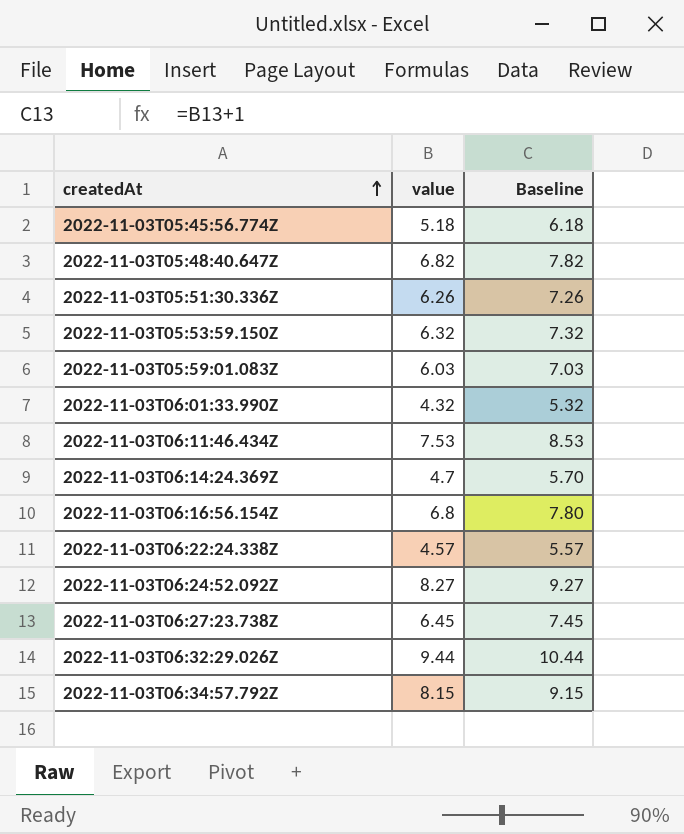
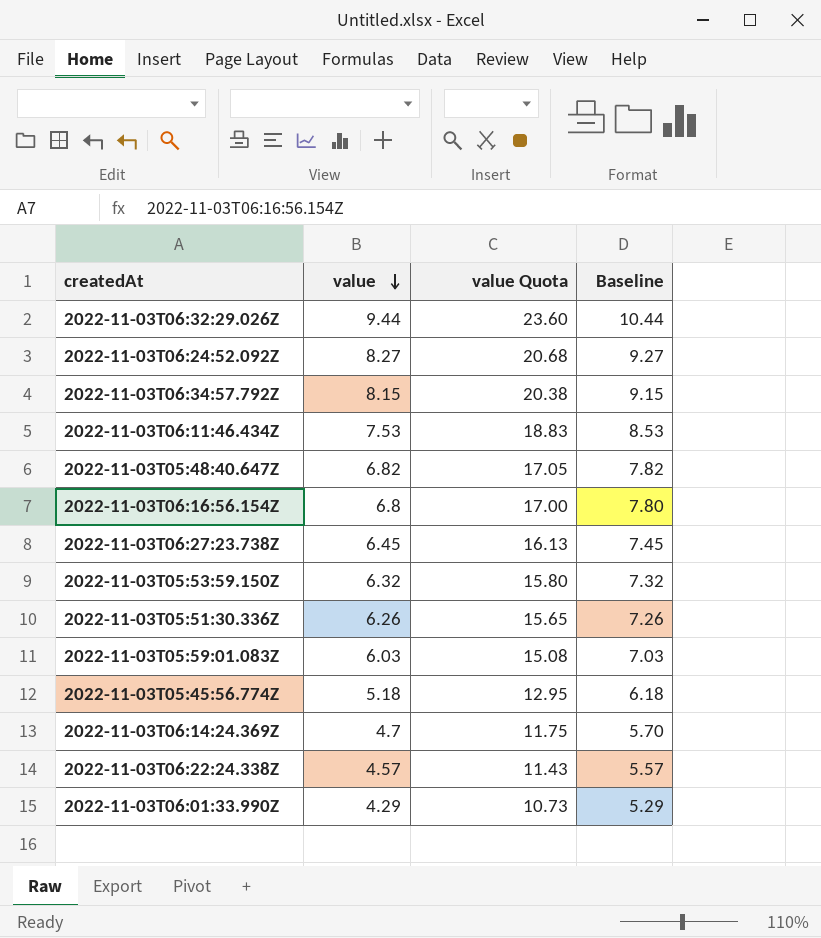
row order: createdAt ascending -> value descending
column value Quota | formula: none -> [value] * 2.5
2022-11-03T06:01:33.990Z | value: 4.32 -> 4.29
2022-11-03T06:01:33.990Z | Baseline: 5.32 -> 5.29

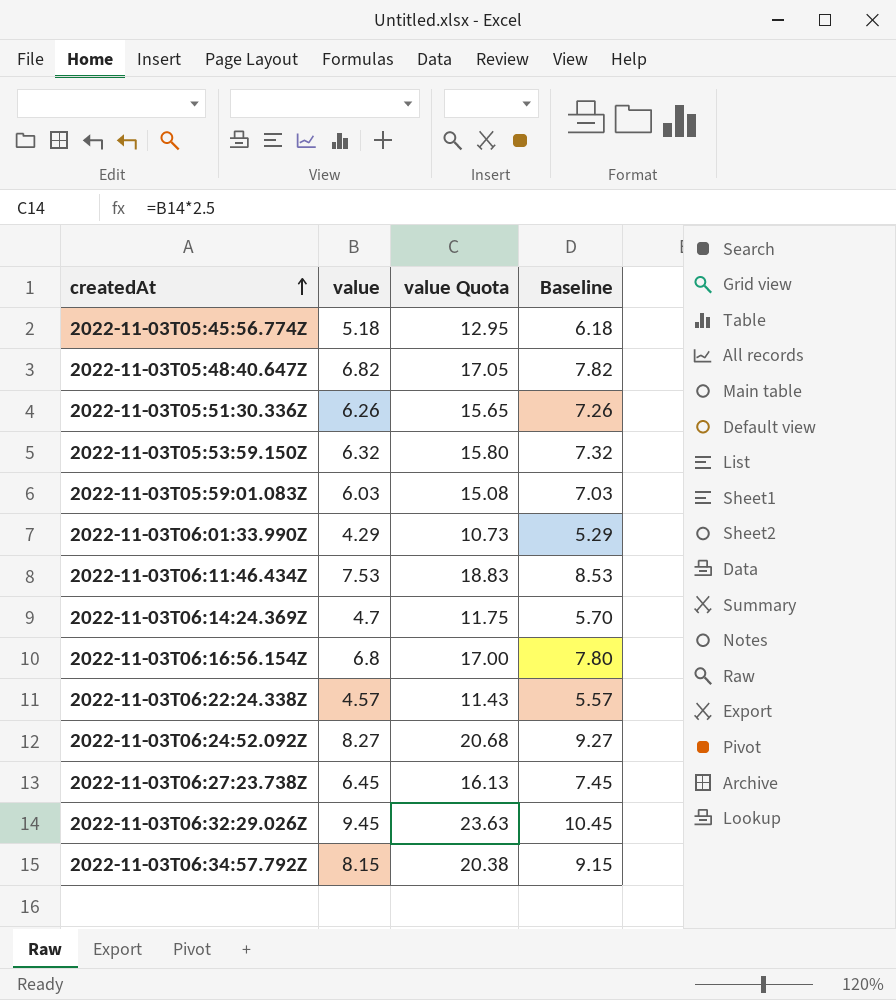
row order: value descending -> createdAt ascending
2022-11-03T06:32:29.026Z | value: 9.44 -> 9.45
2022-11-03T06:32:29.026Z | value Quota: 23.60 -> 23.63
2022-11-03T06:32:29.026Z | Baseline: 10.44 -> 10.45

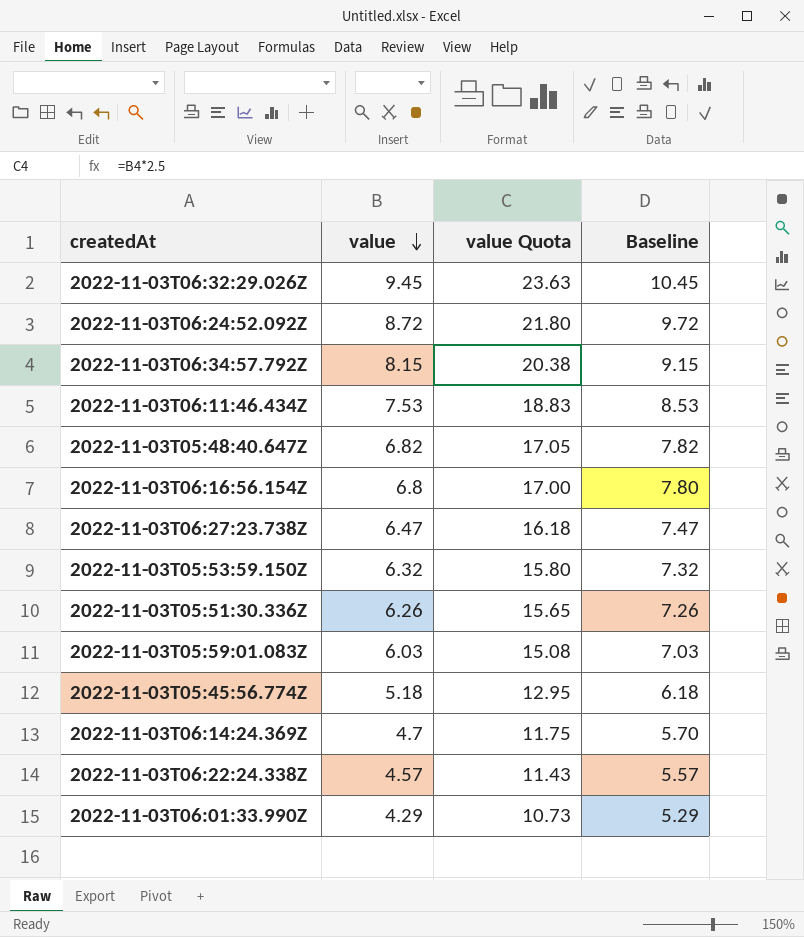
row order: createdAt ascending -> value descending
2022-11-03T06:24:52.092Z | value: 8.27 -> 8.72
2022-11-03T06:24:52.092Z | value Quota: 20.68 -> 21.80
2022-11-03T06:24:52.092Z | Baseline: 9.27 -> 9.72
2022-11-03T06:27:23.738Z | value: 6.45 -> 6.47
2022-11-03T06:27:23.738Z | value Quota: 16.13 -> 16.18
2022-11-03T06:27:23.738Z | Baseline: 7.45 -> 7.47

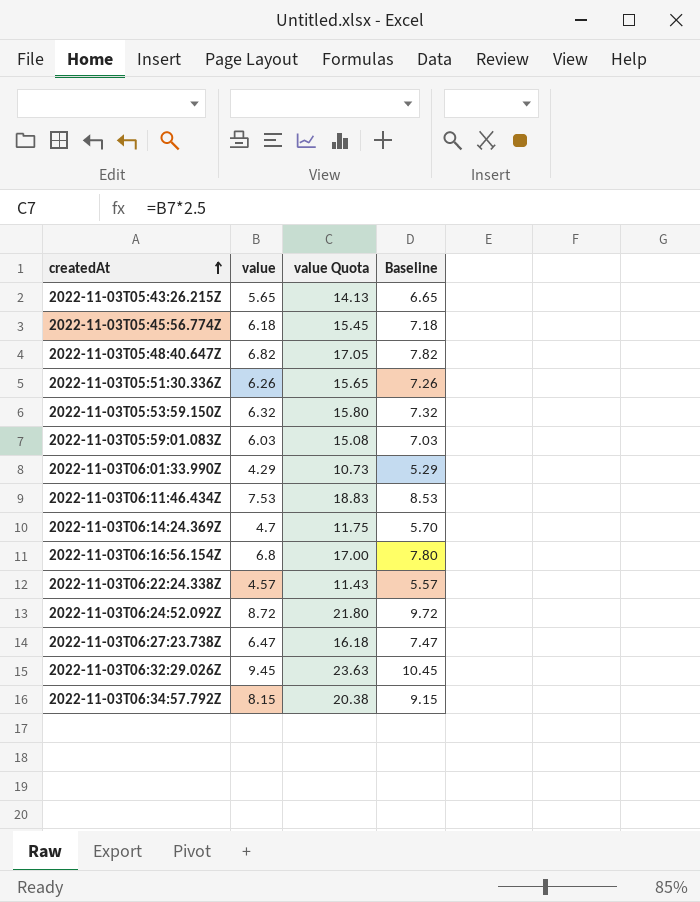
row order: value descending -> createdAt ascending
row 2022-11-03T05:43:26.215Z: none -> 5.65 | 14.13 | 6.65
2022-11-03T05:45:56.774Z | value: 5.18 -> 6.18
2022-11-03T05:45:56.774Z | value Quota: 12.95 -> 15.45
2022-11-03T05:45:56.774Z | Baseline: 6.18 -> 7.18

